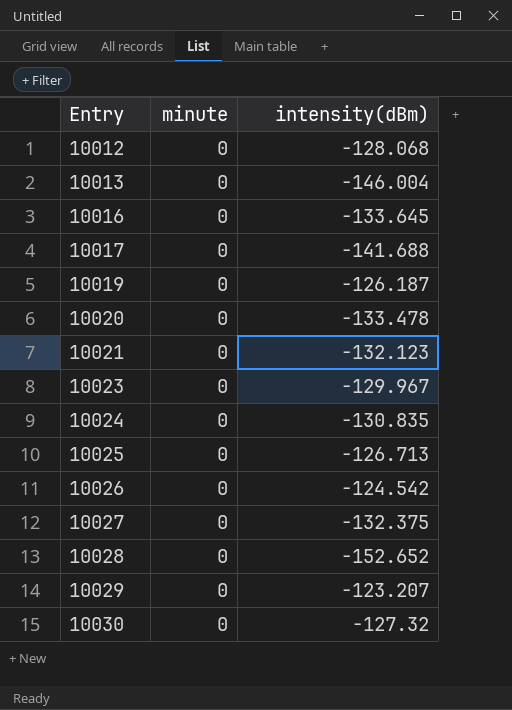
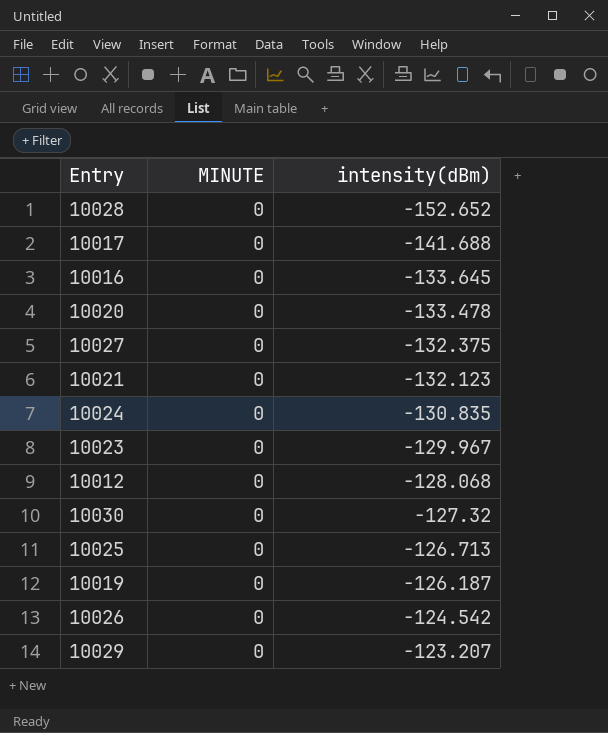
row order: Entry ascending -> intensity(dBm) ascending
column name: minute -> MINUTE
row 10013: 0 | -146.004 -> none

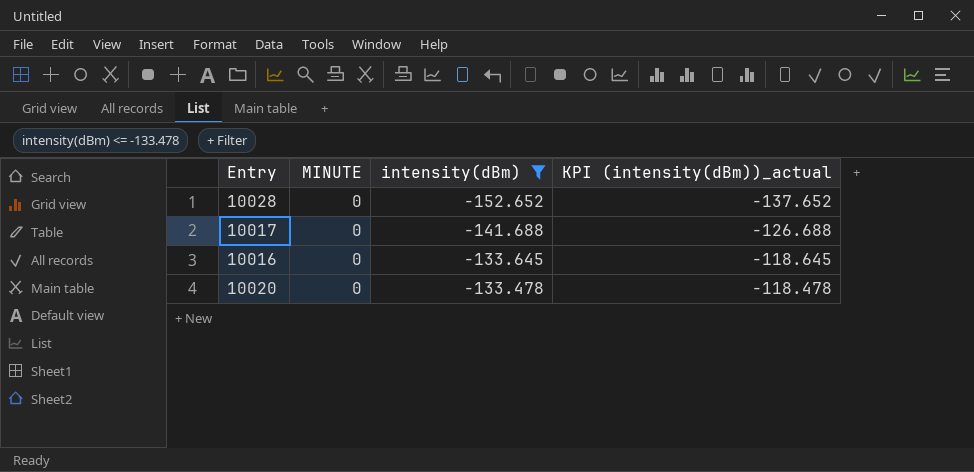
filter: none -> intensity(dBm) <= -133.478
column KPI (intensity(dBm))_actual | formula: none -> [intensity(dBm)] + 15

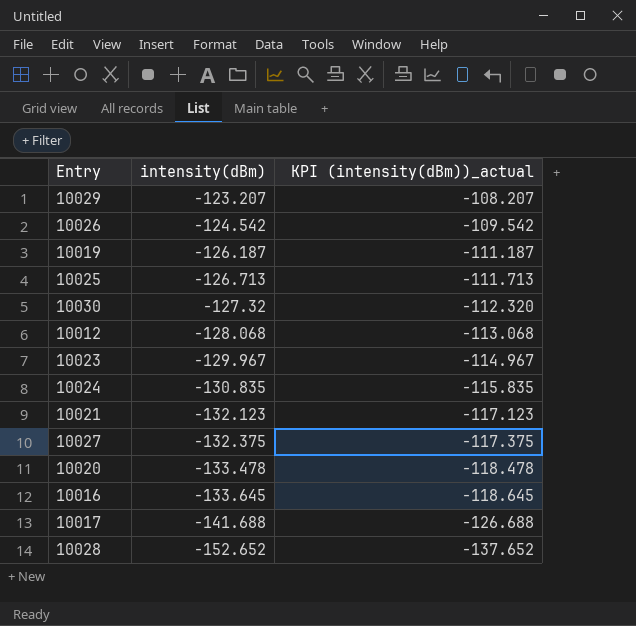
filter: intensity(dBm) <= -133.478 -> none
row order: intensity(dBm) ascending -> intensity(dBm) descending
column MINUTE | position: 2 -> none

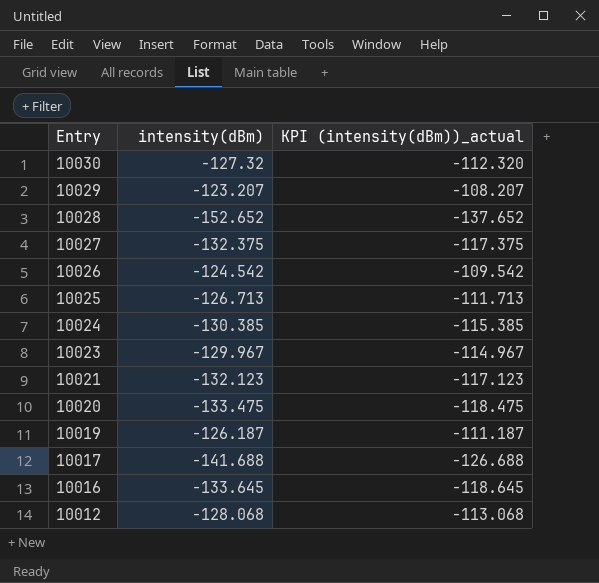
row order: intensity(dBm) descending -> Entry descending
10024 | intensity(dBm): -130.835 -> -130.385
10024 | KPI (intensity(dBm))_actual: -115.835 -> -115.385
10020 | intensity(dBm): -133.478 -> -133.475
10020 | KPI (intensity(dBm))_actual: -118.478 -> -118.475

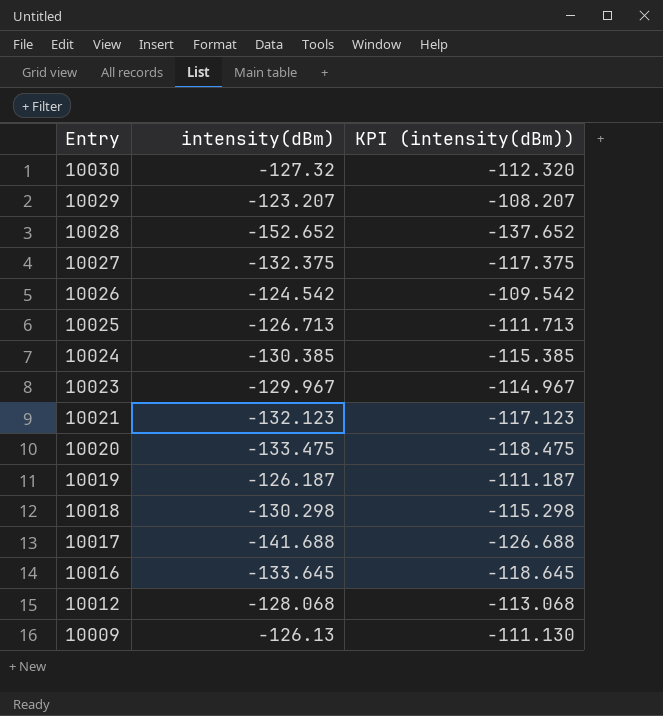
column name: KPI (intensity(dBm))_actual -> KPI (intensity(dBm))
row 10018: none -> -130.298 | -115.298
row 10009: none -> -126.13 | -111.130

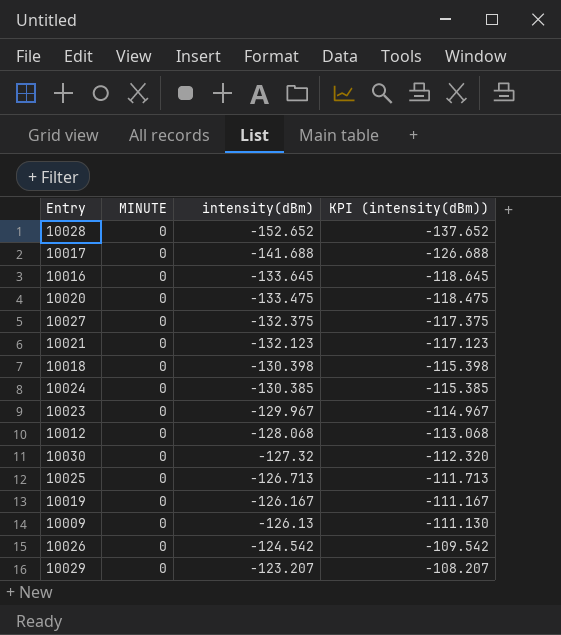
row order: Entry descending -> intensity(dBm) ascending
column MINUTE | position: none -> 2
10018 | intensity(dBm): -130.298 -> -130.398
10018 | KPI (intensity(dBm)): -115.298 -> -115.398
10019 | intensity(dBm): -126.187 -> -126.167
10019 | KPI (intensity(dBm)): -111.187 -> -111.167

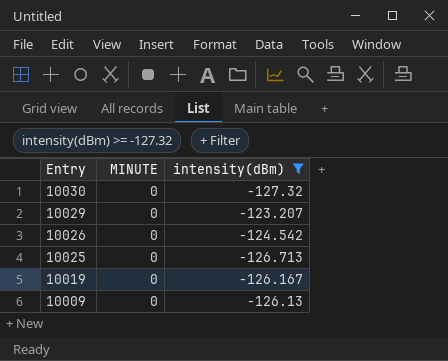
filter: none -> intensity(dBm) >= -127.32
row order: intensity(dBm) ascending -> Entry descending
column KPI (intensity(dBm)) | formula: [intensity(dBm)] + 15 -> none

